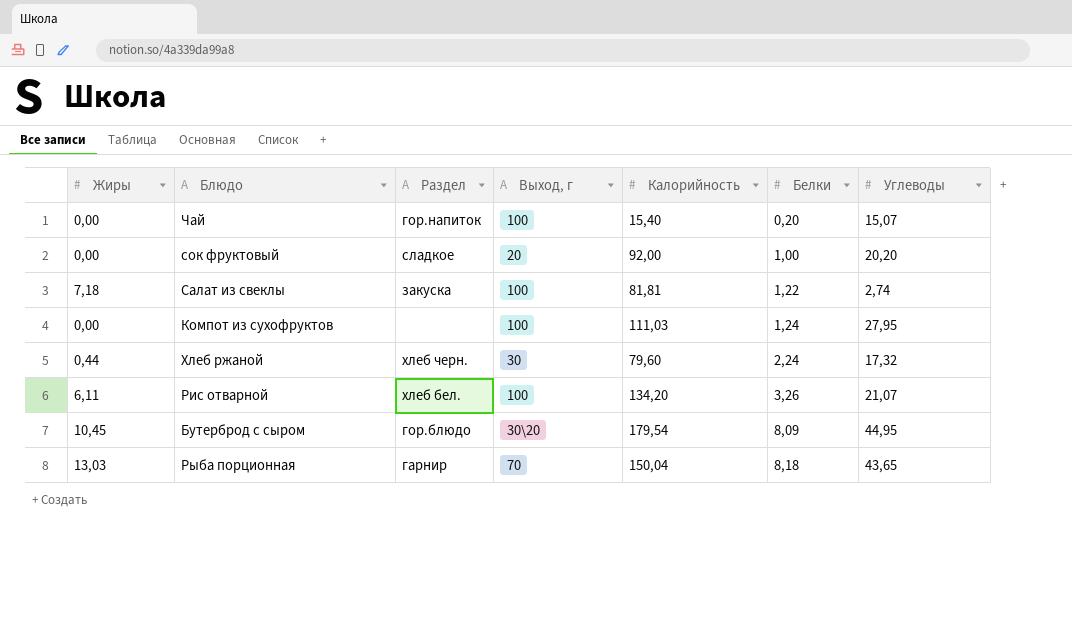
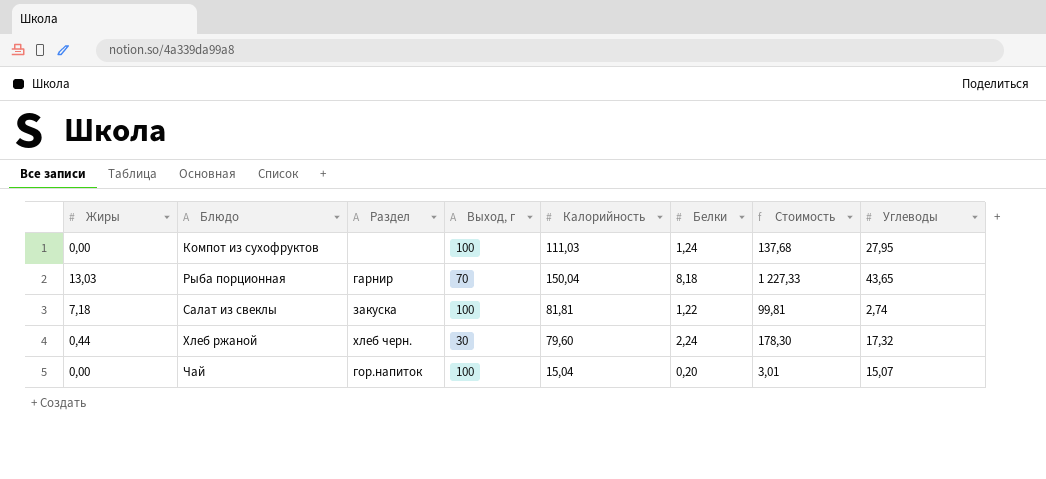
row order: Белки ascending -> Блюдо ascending
column Стоимость | formula: none -> [Калорийность] * [Белки]
row сок фруктовый: 0,00 | сладкое | 20 | 92,00 | 1,00 | 20,20 -> none
row Рис отварной: 6,11 | хлеб бел. | 100 | 134,20 | 3,26 | 21,07 -> none
row Бутерброд с сыром: 10,45 | гор.блюдо | 30\20 | 179,54 | 8,09 | 44,95 -> none
Чай | Калорийность: 15,40 -> 15,04

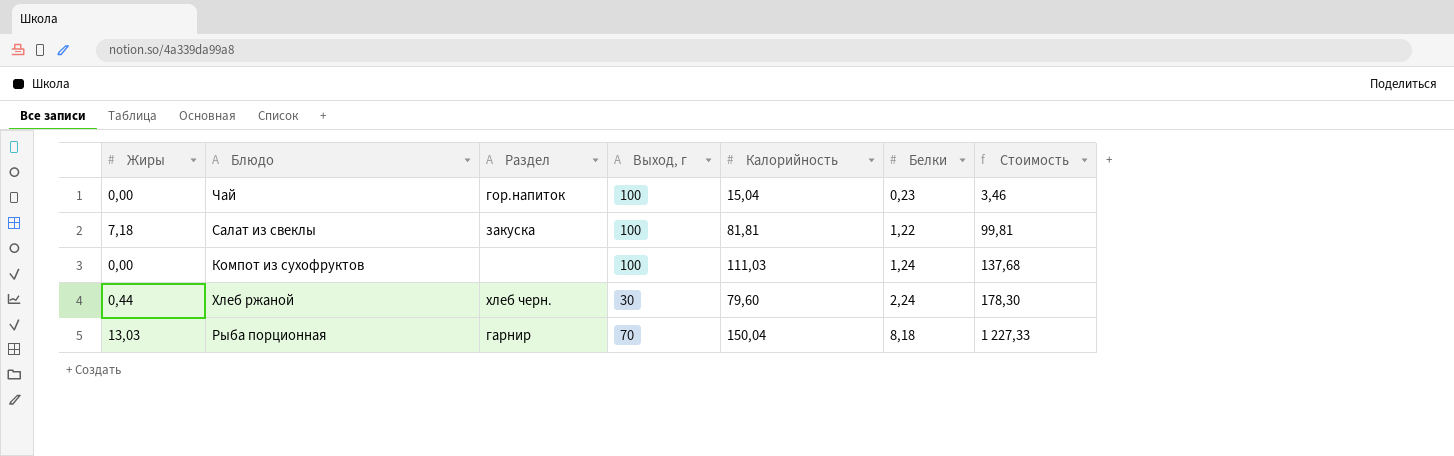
row order: Блюдо ascending -> Белки ascending
column Углеводы | position: 8 -> none
Чай | Белки: 0,20 -> 0,23
Чай | Стоимость: 3,01 -> 3,46

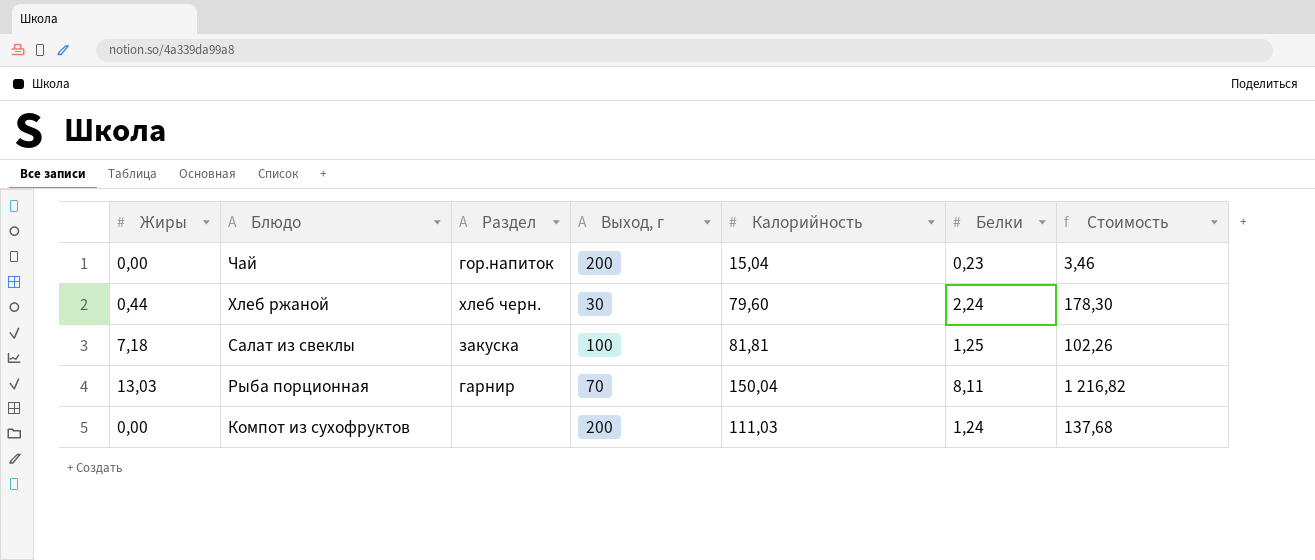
row order: Белки ascending -> Блюдо descending
Чай | Выход, г: 100 -> 200
Салат из свеклы | Белки: 1,22 -> 1,25
Салат из свеклы | Стоимость: 99,81 -> 102,26
Рыба порционная | Белки: 8,18 -> 8,11
Рыба порционная | Стоимость: 1 227,33 -> 1 216,82
Компот из сухофруктов | Выход, г: 100 -> 200

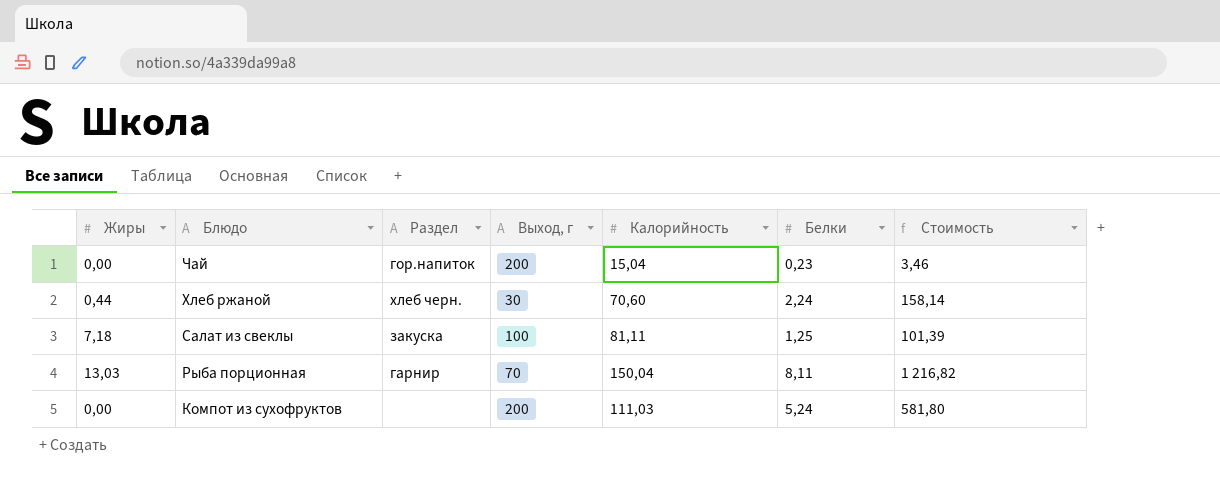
Хлеб ржаной | Калорийность: 79,60 -> 70,60
Хлеб ржаной | Стоимость: 178,30 -> 158,14
Салат из свеклы | Калорийность: 81,81 -> 81,11
Салат из свеклы | Стоимость: 102,26 -> 101,39
Компот из сухофруктов | Белки: 1,24 -> 5,24
Компот из сухофруктов | Стоимость: 137,68 -> 581,80

